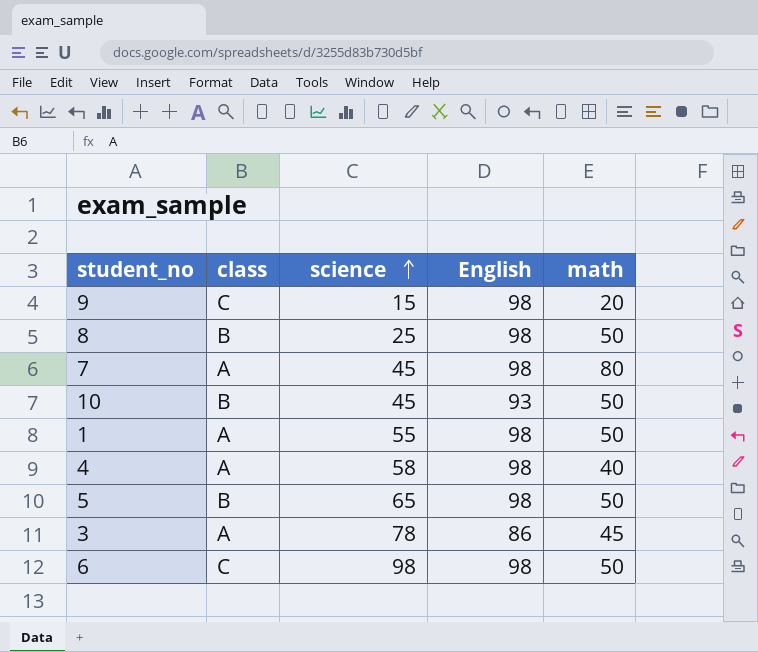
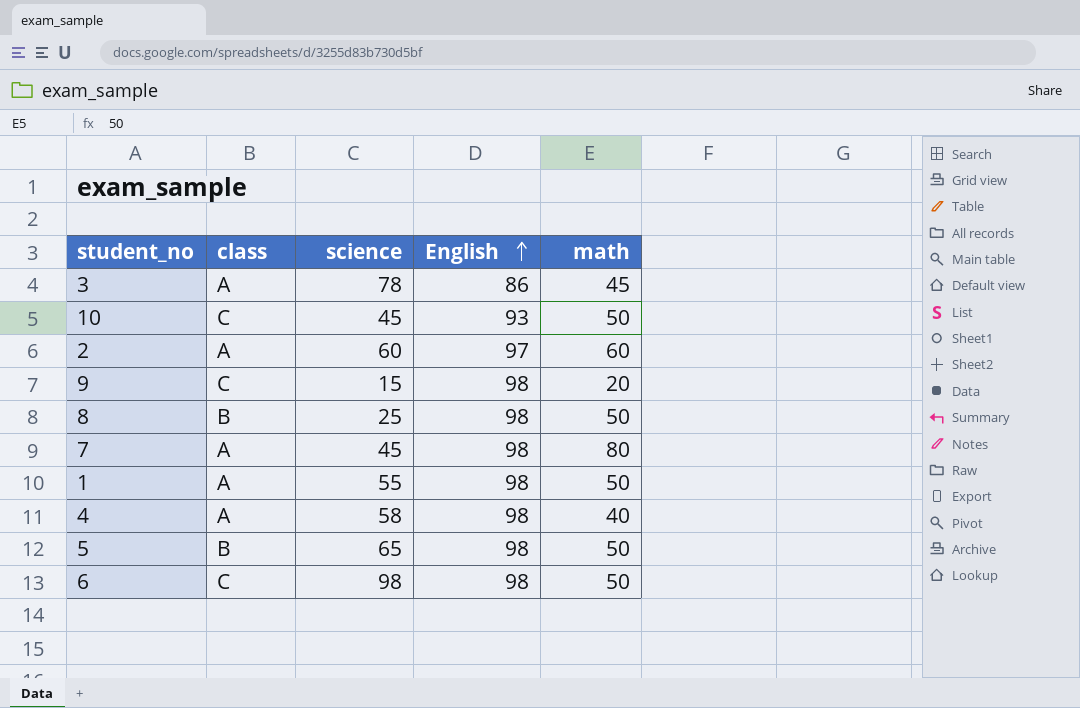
row order: science ascending -> English ascending
10 | class: B -> C
row 2: none -> A | 60 | 97 | 60

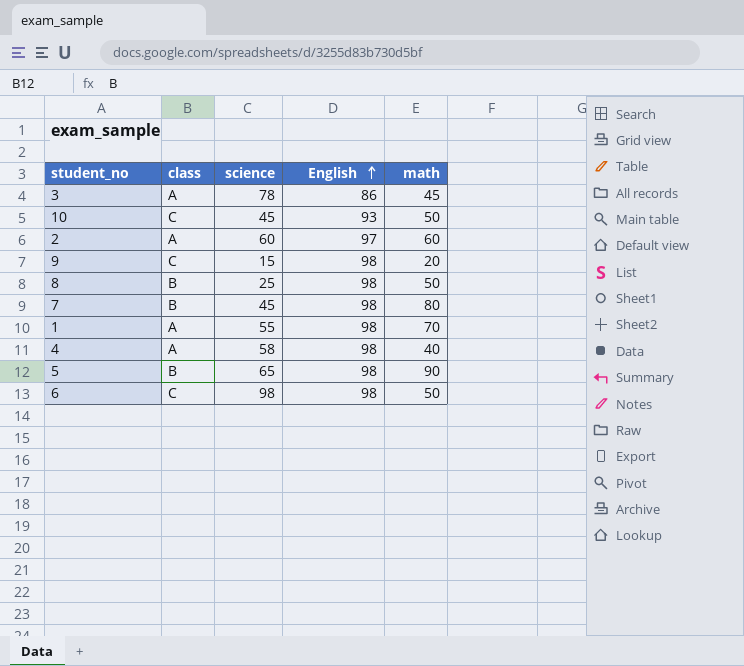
7 | class: A -> B
1 | math: 50 -> 70
5 | math: 50 -> 90

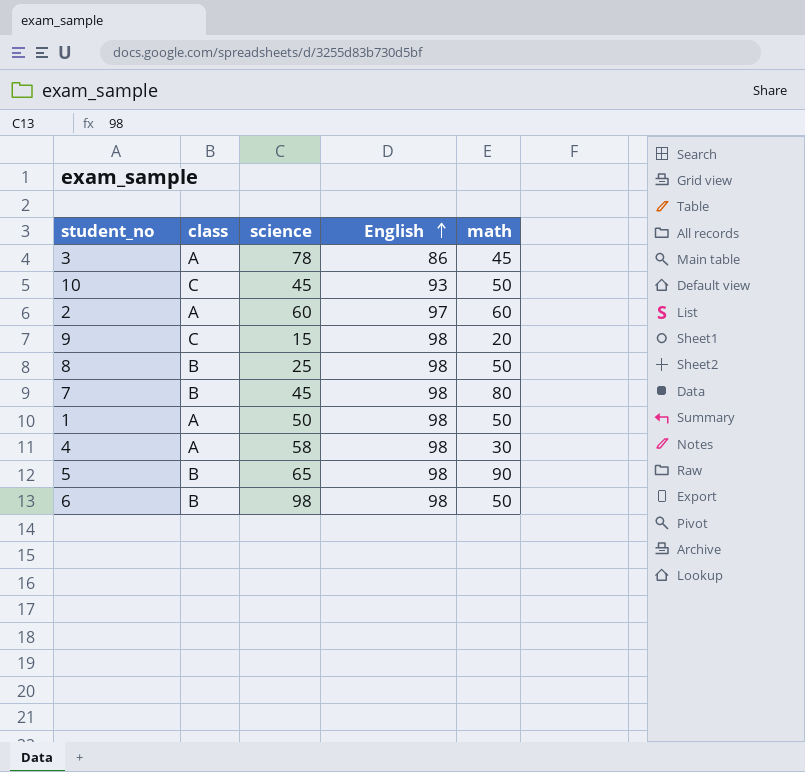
1 | science: 55 -> 50
1 | math: 70 -> 50
4 | math: 40 -> 30
6 | class: C -> B

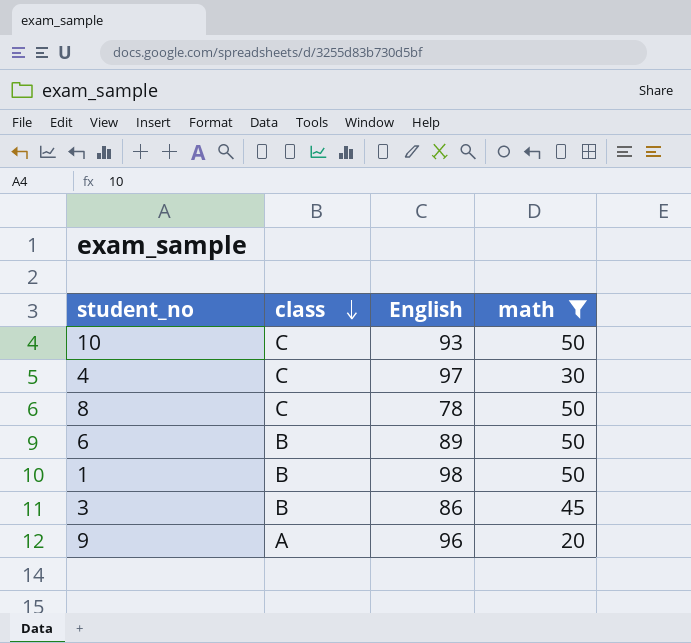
filter: none -> math <= 50
row order: English ascending -> class descending
column science | position: 3 -> none
4 | class: A -> C
4 | English: 98 -> 97
8 | class: B -> C
8 | English: 98 -> 78
6 | English: 98 -> 89
1 | class: A -> B
3 | class: A -> B
9 | class: C -> A
9 | English: 98 -> 96

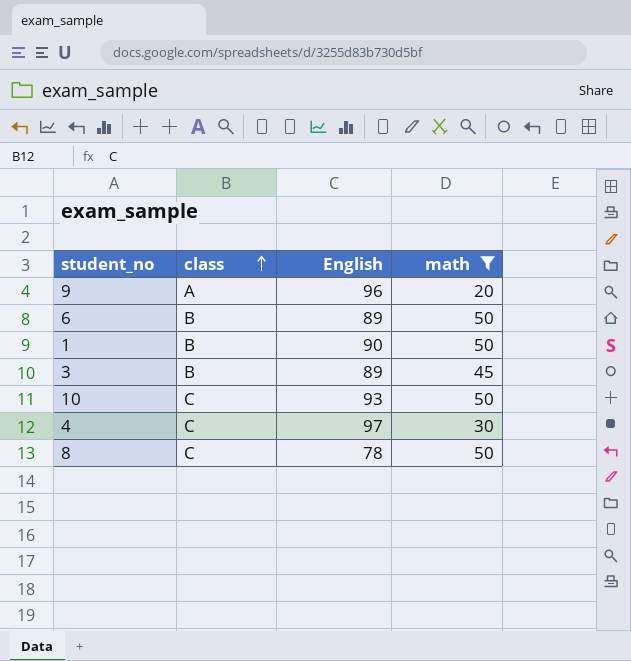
row order: class descending -> class ascending
1 | English: 98 -> 90
3 | English: 86 -> 89

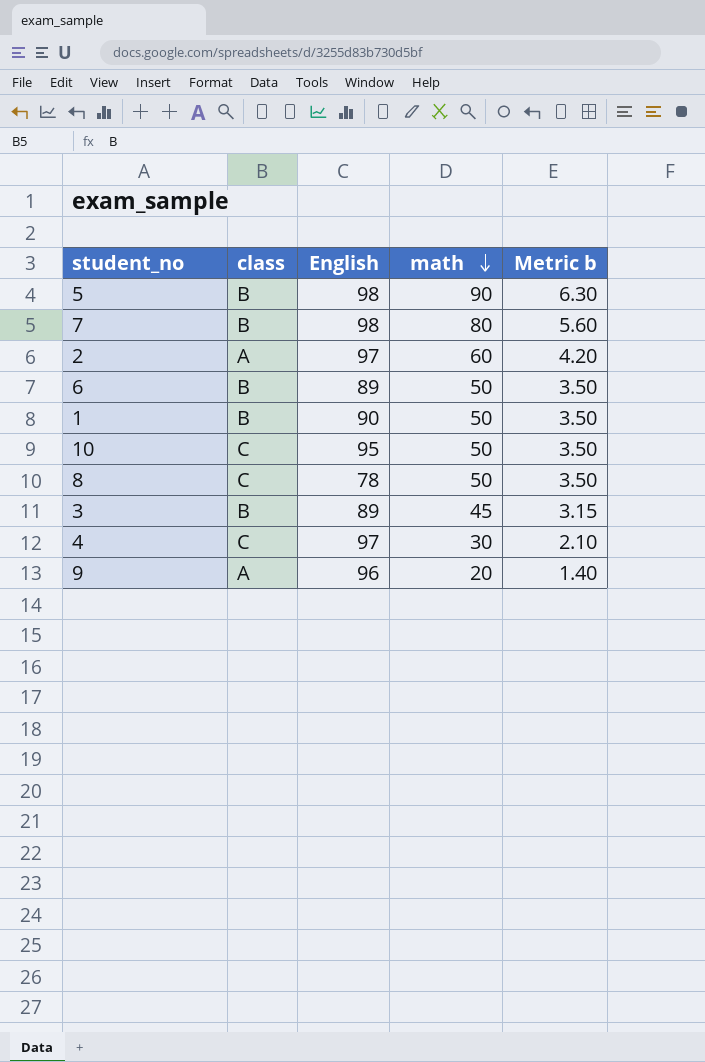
filter: math <= 50 -> none
row order: class ascending -> math descending
column Metric b | formula: none -> [math] * 0.07
10 | English: 93 -> 95

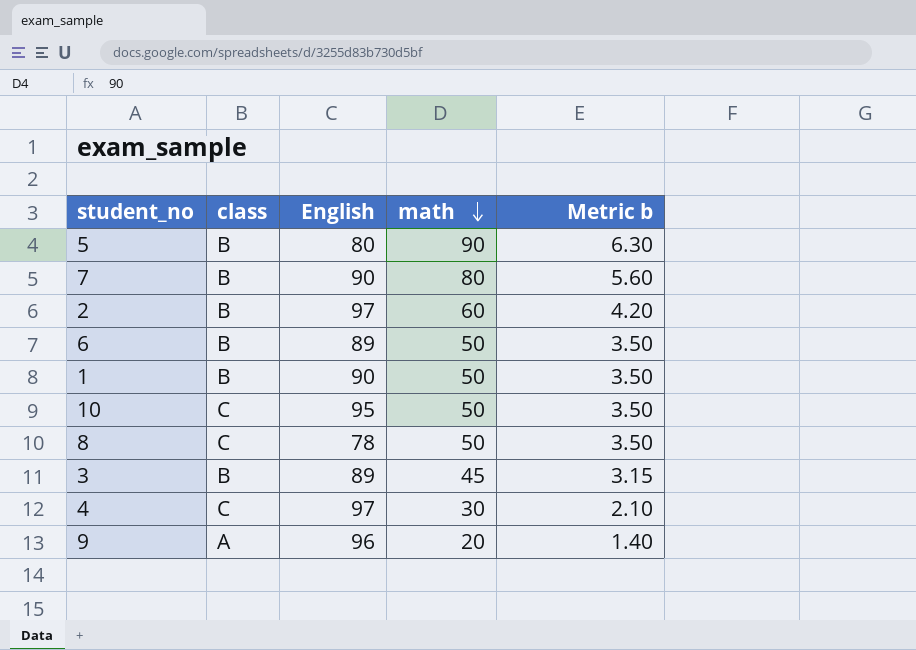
5 | English: 98 -> 80
7 | English: 98 -> 90
2 | class: A -> B

